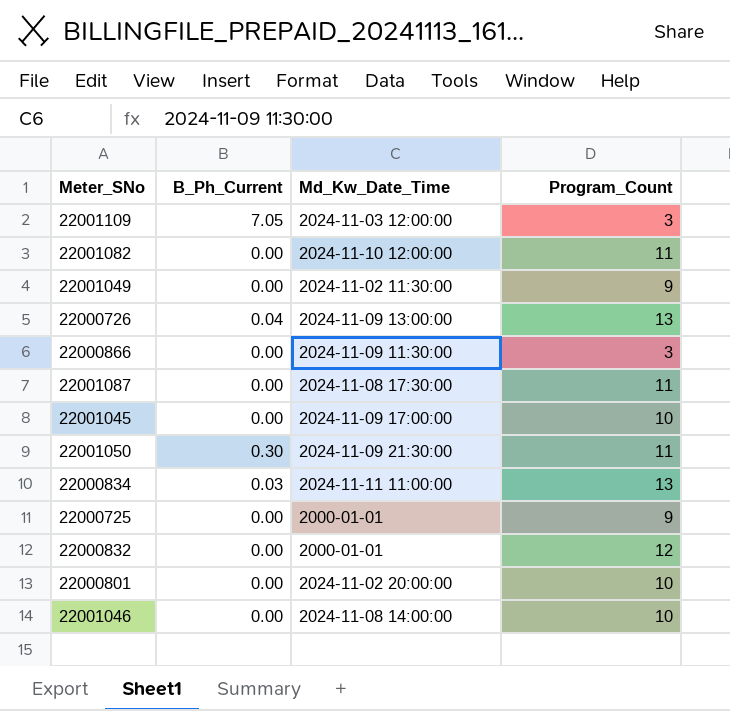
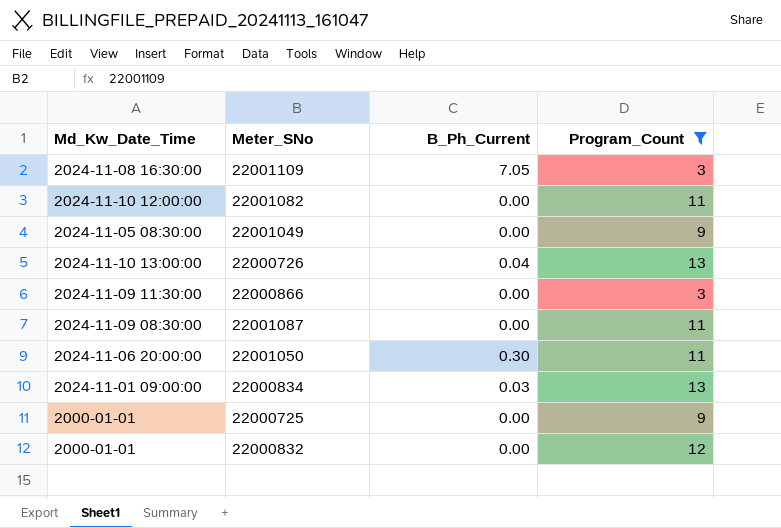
filter: none -> Program_Count != 10
column Md_Kw_Date_Time | position: 3 -> 1
22001109 | Md_Kw_Date_Time: 2024-11-03 12:00:00 -> 2024-11-08 16:30:00
22001049 | Md_Kw_Date_Time: 2024-11-02 11:30:00 -> 2024-11-05 08:30:00
22000726 | Md_Kw_Date_Time: 2024-11-09 13:00:00 -> 2024-11-10 13:00:00
22001087 | Md_Kw_Date_Time: 2024-11-08 17:30:00 -> 2024-11-09 08:30:00
22001050 | Md_Kw_Date_Time: 2024-11-09 21:30:00 -> 2024-11-06 20:00:00
22000834 | Md_Kw_Date_Time: 2024-11-11 11:00:00 -> 2024-11-01 09:00:00

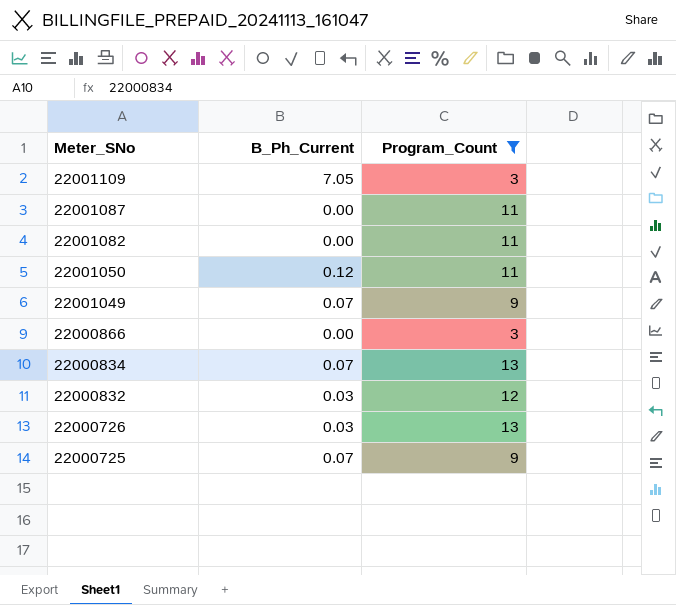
row order: none -> Meter_SNo descending
column Md_Kw_Date_Time | position: 1 -> none
22001050 | B_Ph_Current: 0.30 -> 0.12
22001049 | B_Ph_Current: 0.00 -> 0.07
22000834 | B_Ph_Current: 0.03 -> 0.07
22000832 | B_Ph_Current: 0.00 -> 0.03
22000726 | B_Ph_Current: 0.04 -> 0.03
22000725 | B_Ph_Current: 0.00 -> 0.07

